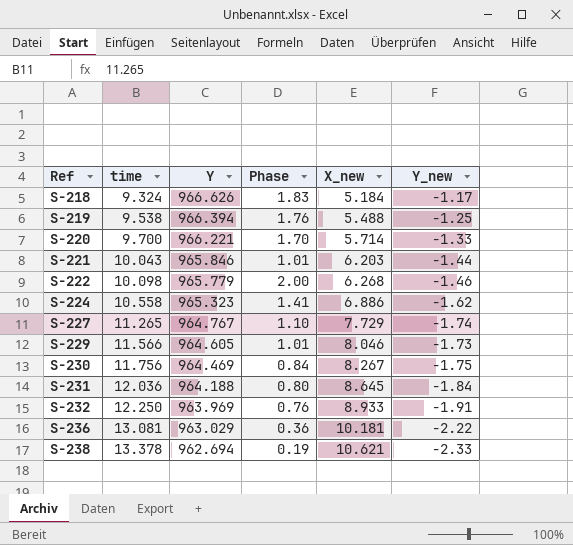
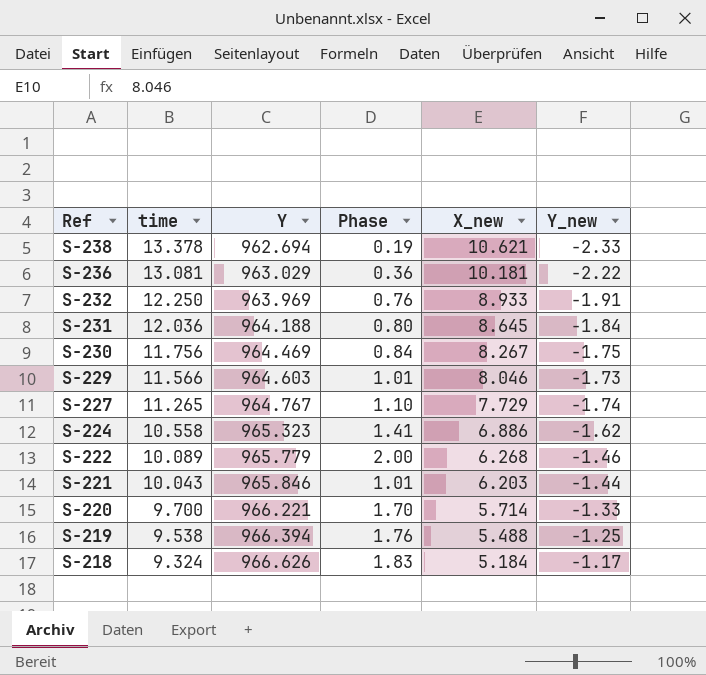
row order: Ref ascending -> Ref descending
S-229 | Y: 964.605 -> 964.603
S-222 | time: 10.098 -> 10.089

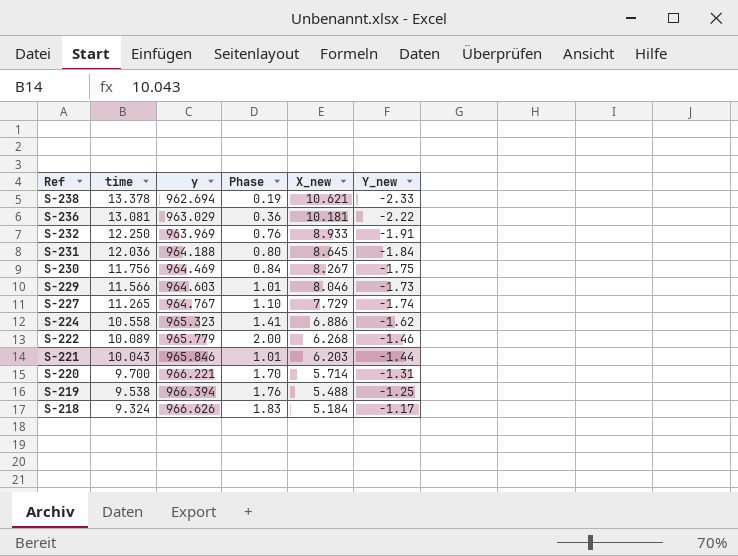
column name: Y -> y
S-220 | Y_new: -1.33 -> -1.31

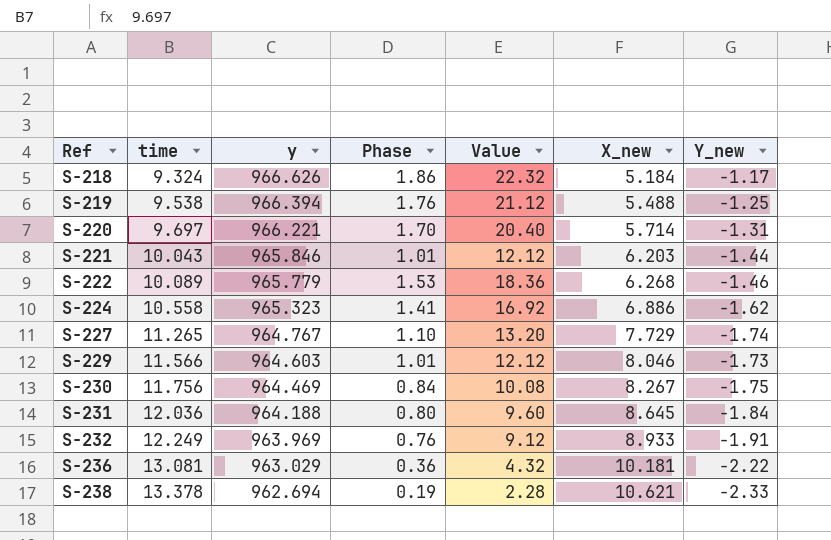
row order: Ref descending -> Ref ascending
column Value | formula: none -> [Phase] * 12
S-218 | Phase: 1.83 -> 1.86
S-220 | time: 9.700 -> 9.697
S-222 | Phase: 2.00 -> 1.53
S-232 | time: 12.250 -> 12.249

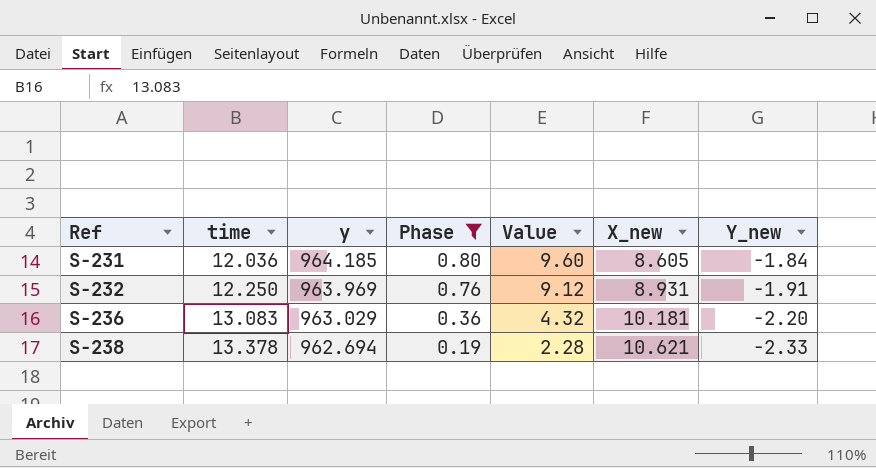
filter: none -> Phase <= 0.80
S-231 | y: 964.188 -> 964.185
S-231 | X_new: 8.645 -> 8.605
S-232 | time: 12.249 -> 12.250
S-232 | X_new: 8.933 -> 8.931
S-236 | time: 13.081 -> 13.083
S-236 | Y_new: -2.22 -> -2.20

